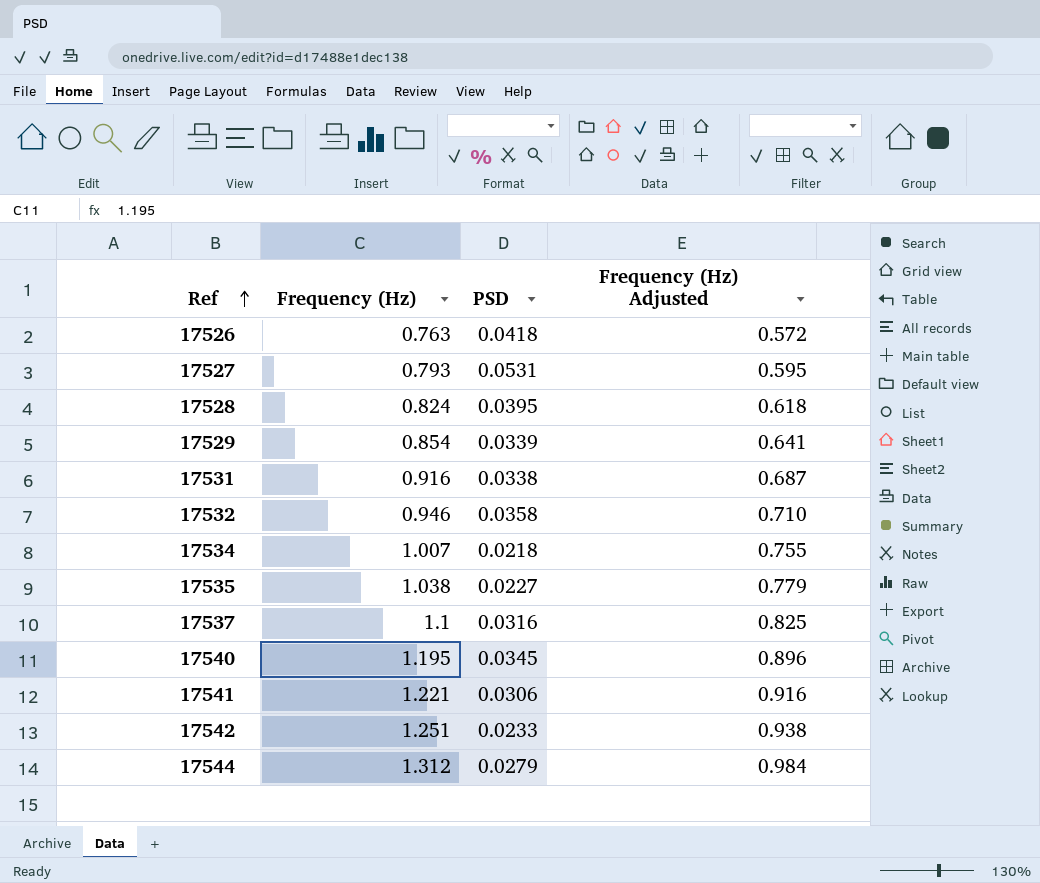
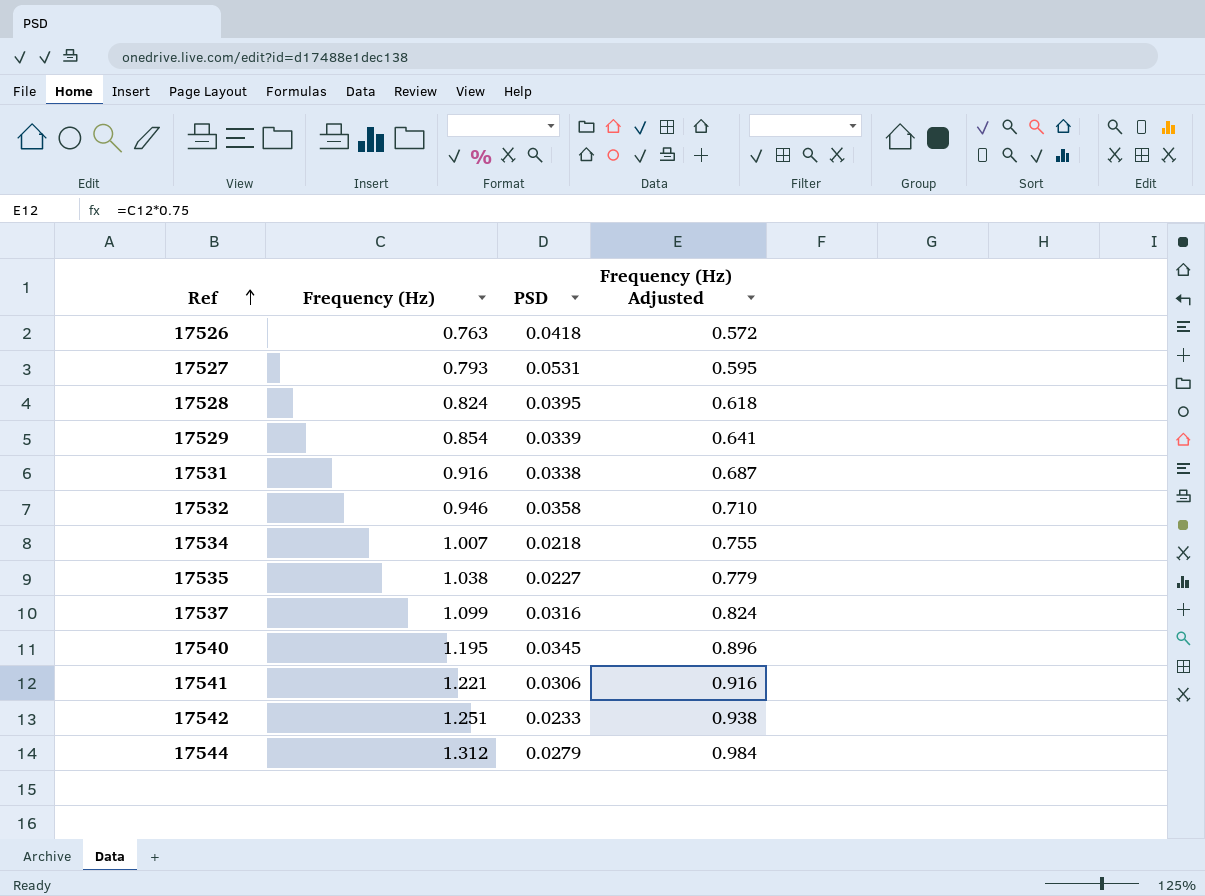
17537 | Frequency (Hz): 1.1 -> 1.099
17537 | Frequency (Hz) Adjusted: 0.825 -> 0.824

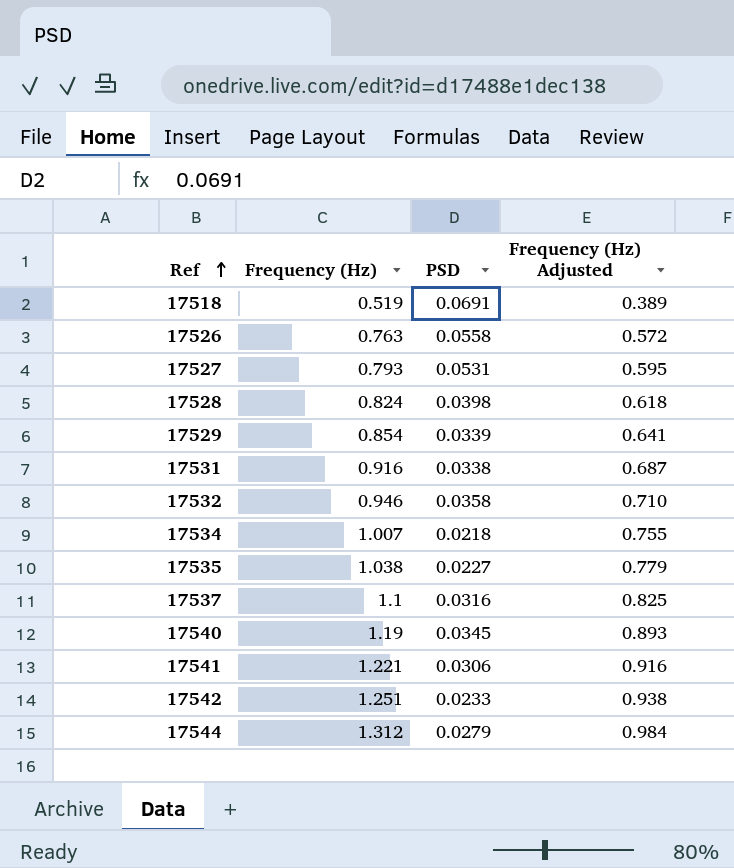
row 17518: none -> 0.519 | 0.0691 | 0.389
17526 | PSD: 0.0418 -> 0.0558
17528 | PSD: 0.0395 -> 0.0398
17537 | Frequency (Hz): 1.099 -> 1.1
17537 | Frequency (Hz) Adjusted: 0.824 -> 0.825
17540 | Frequency (Hz): 1.195 -> 1.19
17540 | Frequency (Hz) Adjusted: 0.896 -> 0.893

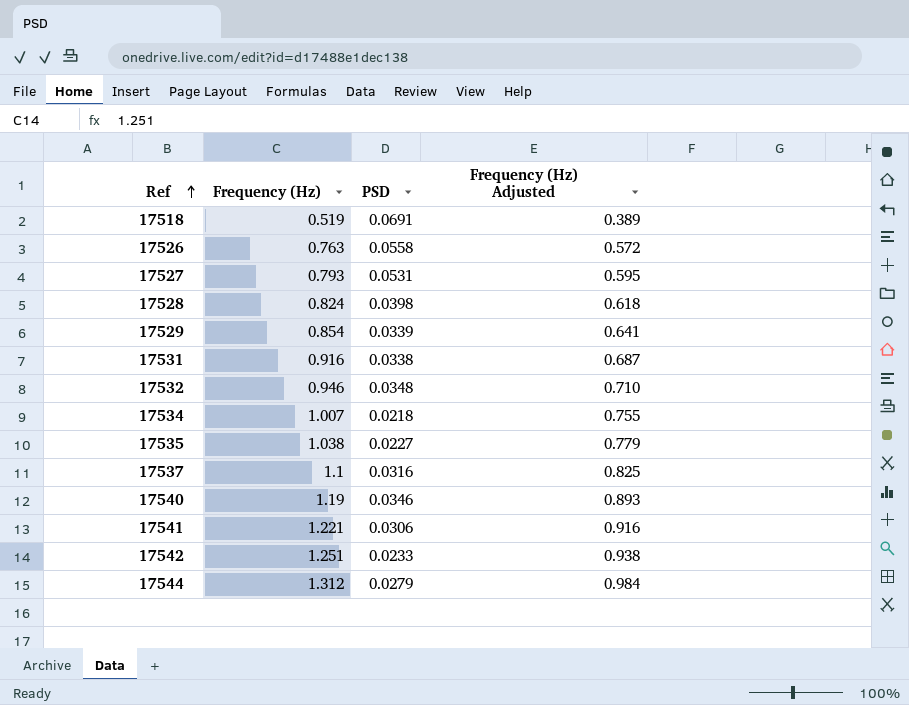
17532 | PSD: 0.0358 -> 0.0348
17540 | PSD: 0.0345 -> 0.0346

